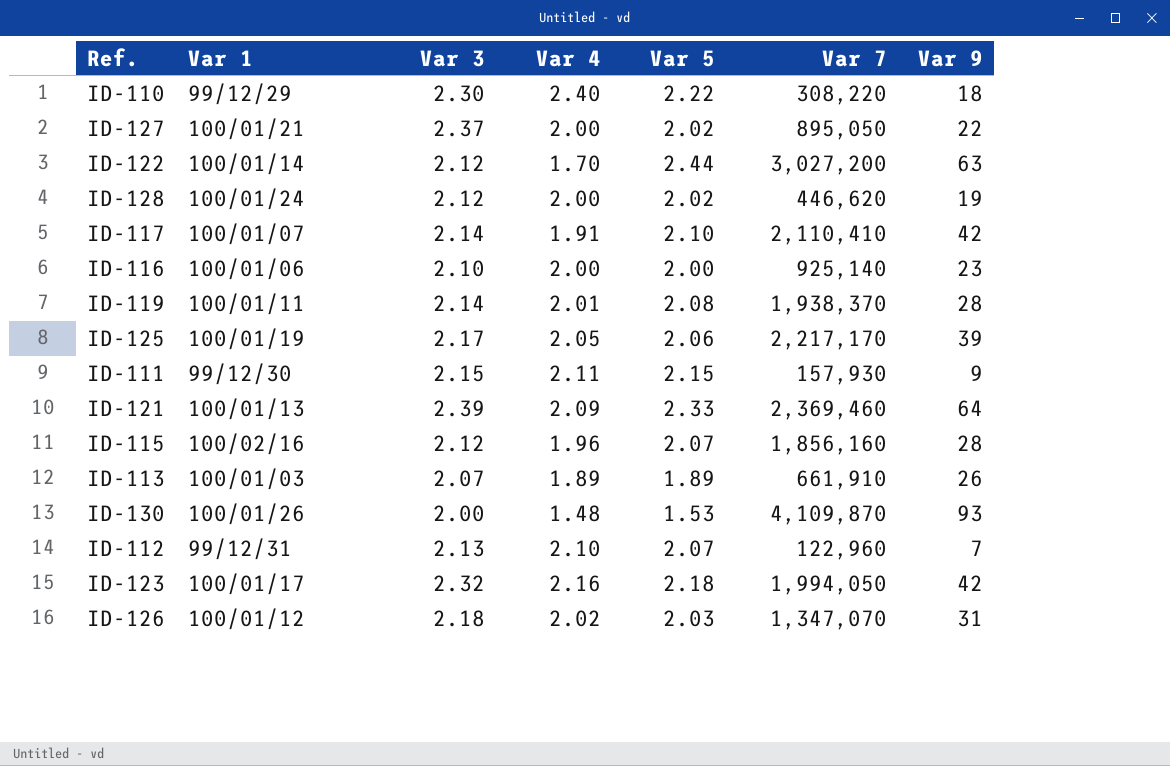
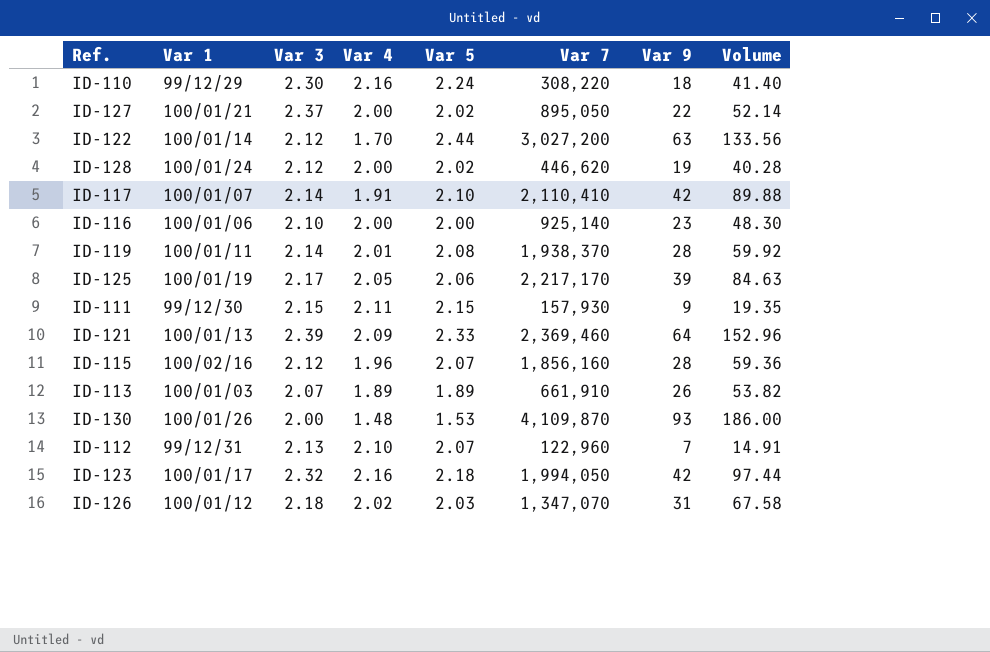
column Volume | formula: none -> [Var 3] * [Var 9]
ID-110 | Var 4: 2.40 -> 2.16
ID-110 | Var 5: 2.22 -> 2.24

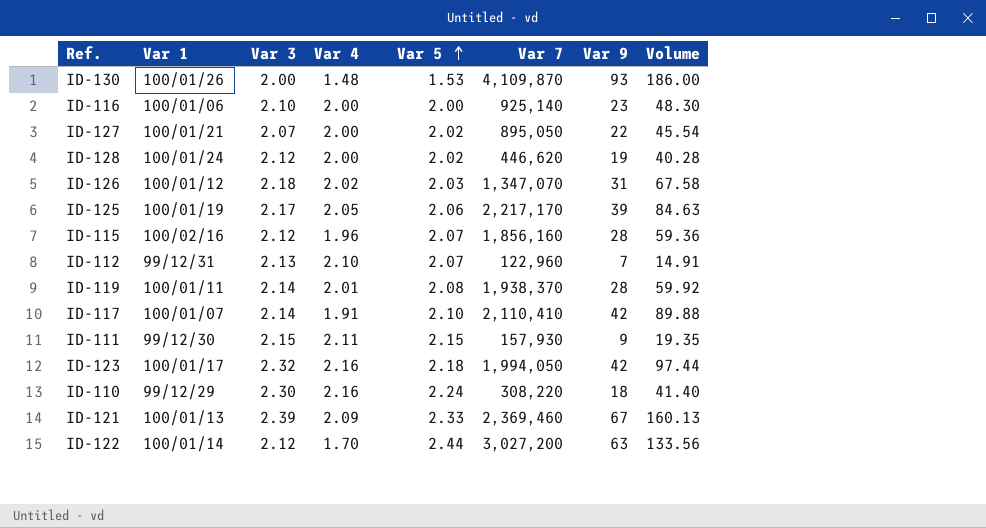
row order: none -> Var 5 ascending
row ID-113: 100/01/03 | 2.07 | 1.89 | 1.89 | 661,910 | 26 | 53.82 -> none
ID-127 | Var 3: 2.37 -> 2.07
ID-127 | Volume: 52.14 -> 45.54
ID-121 | Var 9: 64 -> 67
ID-121 | Volume: 152.96 -> 160.13

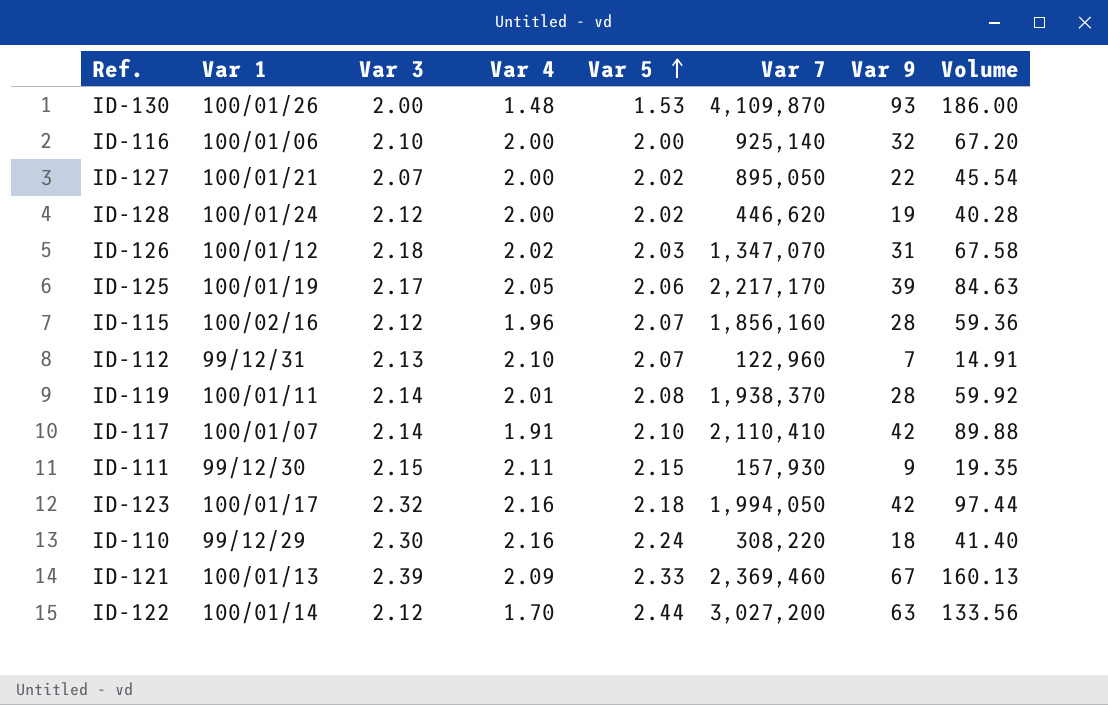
ID-116 | Var 9: 23 -> 32
ID-116 | Volume: 48.30 -> 67.20

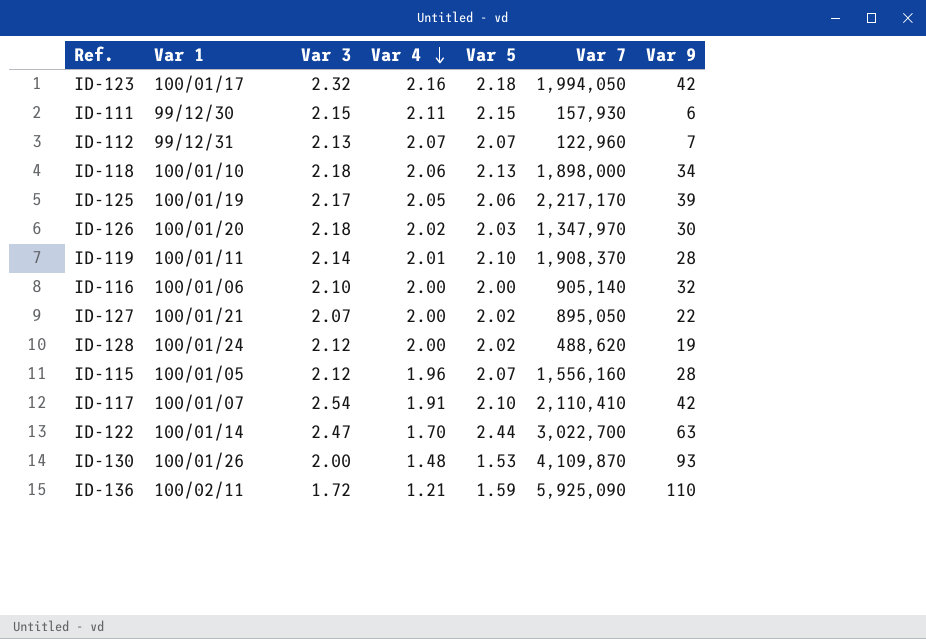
row order: Var 5 ascending -> Var 4 descending
column Volume | formula: [Var 3] * [Var 9] -> none
row ID-110: 99/12/29 | 2.30 | 2.16 | 2.24 | 308,220 | 18 | 41.40 -> none
row ID-121: 100/01/13 | 2.39 | 2.09 | 2.33 | 2,369,460 | 67 | 160.13 -> none
ID-111 | Var 9: 9 -> 6
ID-112 | Var 4: 2.10 -> 2.07
row ID-118: none -> 100/01/10 | 2.18 | 2.06 | 2.13 | 1,898,000 | 34
ID-126 | Var 1: 100/01/12 -> 100/01/20
ID-126 | Var 7: 1,347,070 -> 1,347,970
ID-126 | Var 9: 31 -> 30
ID-119 | Var 5: 2.08 -> 2.10
ID-119 | Var 7: 1,938,370 -> 1,908,370
ID-116 | Var 7: 925,140 -> 905,140
ID-128 | Var 7: 446,620 -> 488,620
ID-115 | Var 1: 100/02/16 -> 100/01/05
ID-115 | Var 7: 1,856,160 -> 1,556,160
ID-117 | Var 3: 2.14 -> 2.54
ID-122 | Var 3: 2.12 -> 2.47
ID-122 | Var 7: 3,027,200 -> 3,022,700
row ID-136: none -> 100/02/11 | 1.72 | 1.21 | 1.59 | 5,925,090 | 110

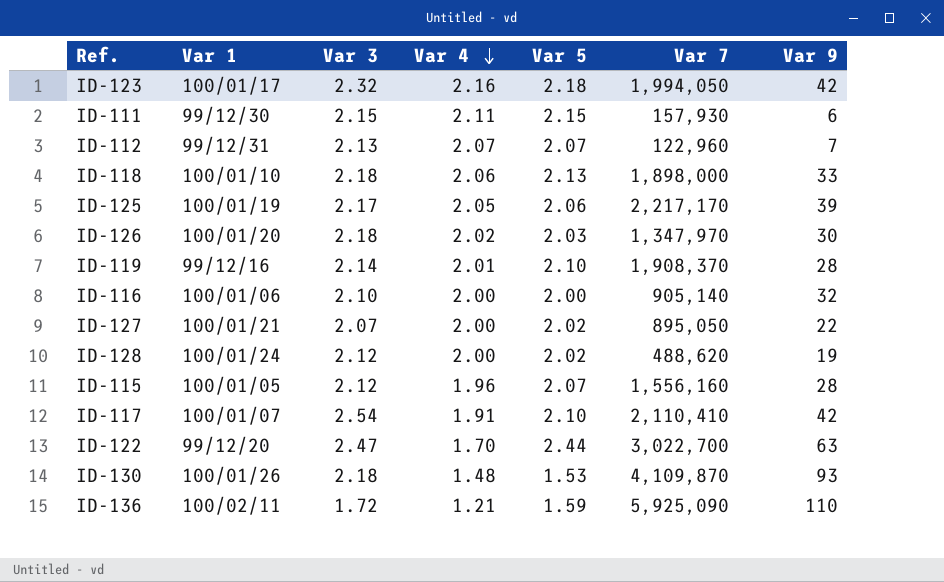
ID-118 | Var 9: 34 -> 33
ID-119 | Var 1: 100/01/11 -> 99/12/16
ID-122 | Var 1: 100/01/14 -> 99/12/20
ID-130 | Var 3: 2.00 -> 2.18

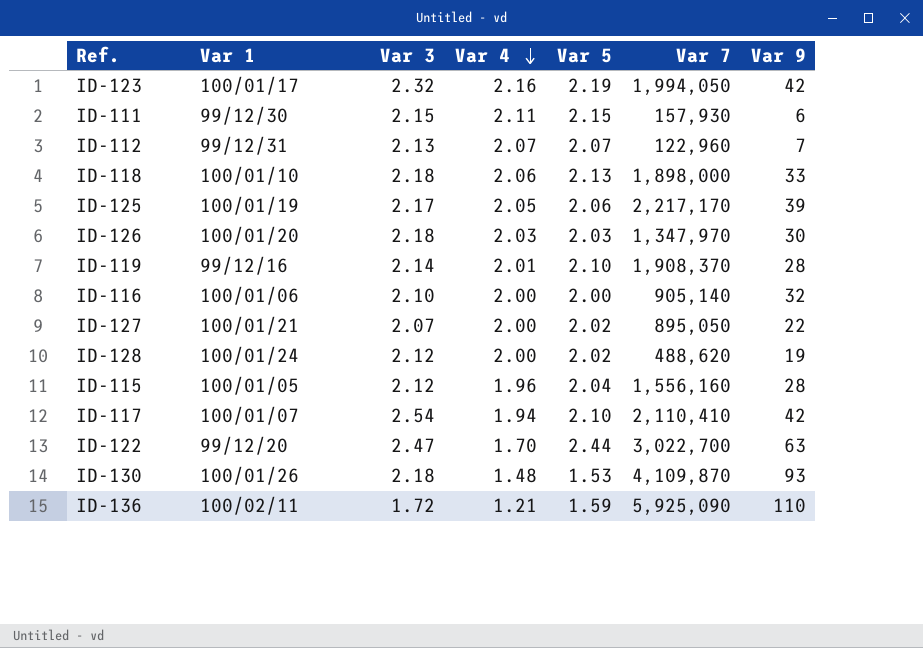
ID-123 | Var 5: 2.18 -> 2.19
ID-126 | Var 4: 2.02 -> 2.03
ID-115 | Var 5: 2.07 -> 2.04
ID-117 | Var 4: 1.91 -> 1.94

